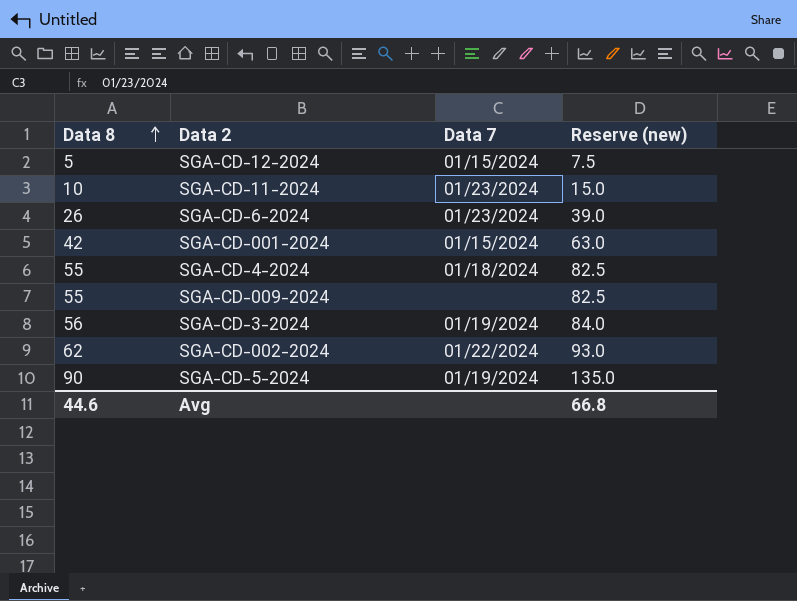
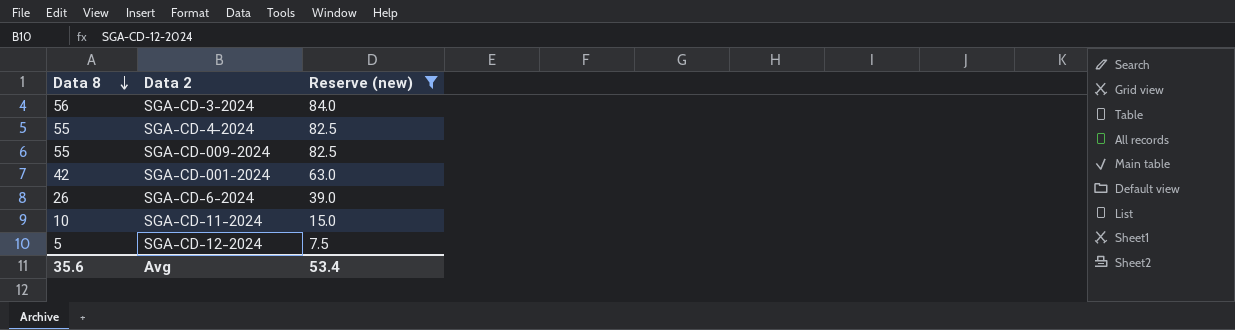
filter: none -> Reserve (new) <= 84.0
row order: Data 8 ascending -> Data 8 descending
column Data 7 | position: 3 -> none
Avg | Data 8: 44.6 -> 35.6
Avg | Reserve (new): 66.8 -> 53.4

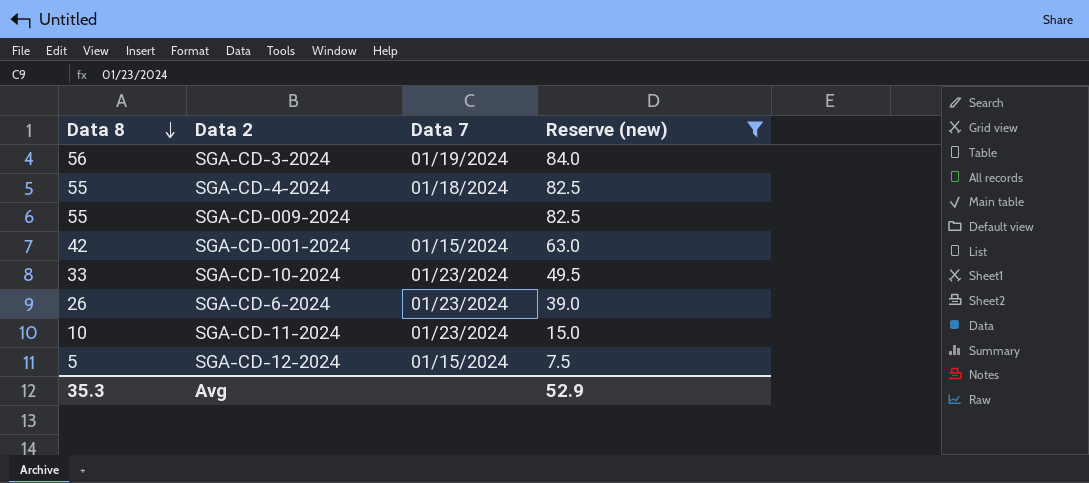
column Data 7 | position: none -> 3
row SGA-CD-10-2024: none -> 33 | 01/23/2024 | 49.5
Avg | Data 8: 35.6 -> 35.3
Avg | Reserve (new): 53.4 -> 52.9

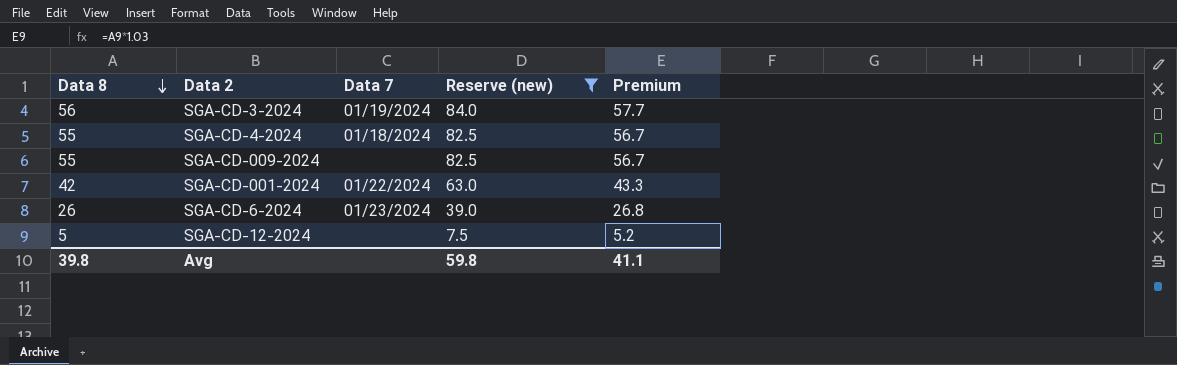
column Premium | formula: none -> [Data 8] * 1.03
row SGA-CD-10-2024: 33 | 01/23/2024 | 49.5 -> none
row SGA-CD-11-2024: 10 | 01/23/2024 | 15.0 -> none
SGA-CD-001-2024 | Data 7: 01/15/2024 -> 01/22/2024
SGA-CD-12-2024 | Data 7: 01/15/2024 -> none
Avg | Data 8: 35.3 -> 39.8
Avg | Reserve (new): 52.9 -> 59.8

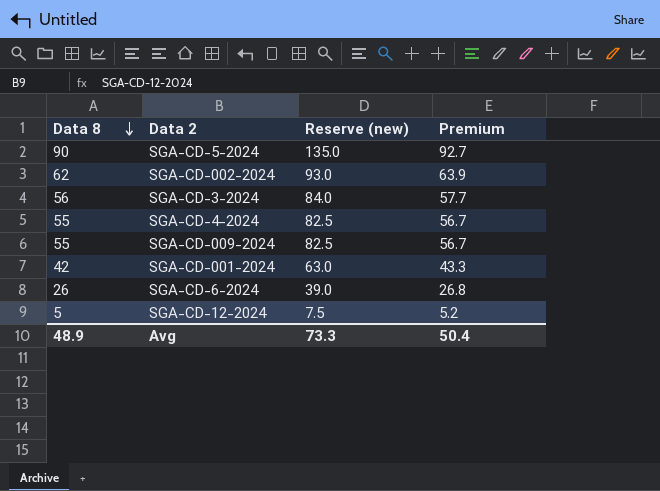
filter: Reserve (new) <= 84.0 -> none
column Data 7 | position: 3 -> none
Avg | Data 8: 39.8 -> 48.9
Avg | Reserve (new): 59.8 -> 73.3
Avg | Premium: 41.1 -> 50.4

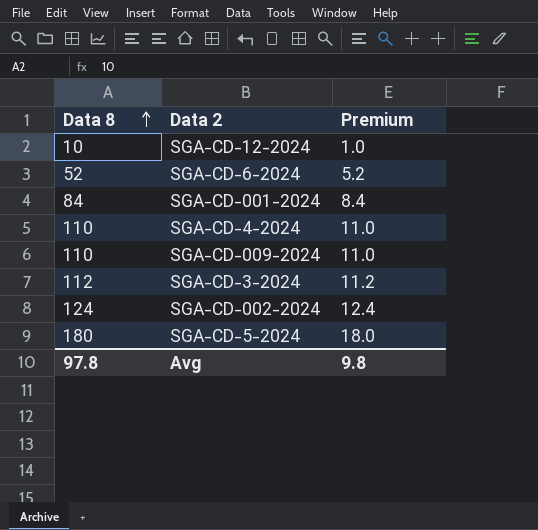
row order: Data 8 descending -> Data 8 ascending
column Reserve (new) | formula: [Data 8] * 1.5 -> none
column Premium | formula: [Data 8] * 1.03 -> [Data 8] * 0.1
SGA-CD-12-2024 | Data 8: 5 -> 10
SGA-CD-6-2024 | Data 8: 26 -> 52
SGA-CD-001-2024 | Data 8: 42 -> 84
SGA-CD-4-2024 | Data 8: 55 -> 110
SGA-CD-009-2024 | Data 8: 55 -> 110
SGA-CD-3-2024 | Data 8: 56 -> 112
SGA-CD-002-2024 | Data 8: 62 -> 124
SGA-CD-5-2024 | Data 8: 90 -> 180
Avg | Data 8: 48.9 -> 97.8
Avg | Premium: 50.4 -> 9.8

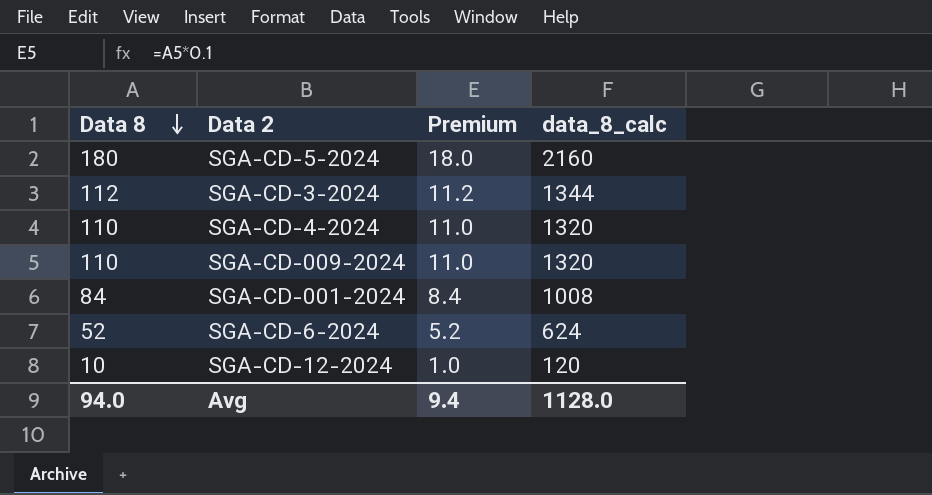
row order: Data 8 ascending -> Data 8 descending
column data_8_calc | formula: none -> [Data 8] * 12
row SGA-CD-002-2024: 124 | 12.4 -> none
Avg | Data 8: 97.8 -> 94.0
Avg | Premium: 9.8 -> 9.4

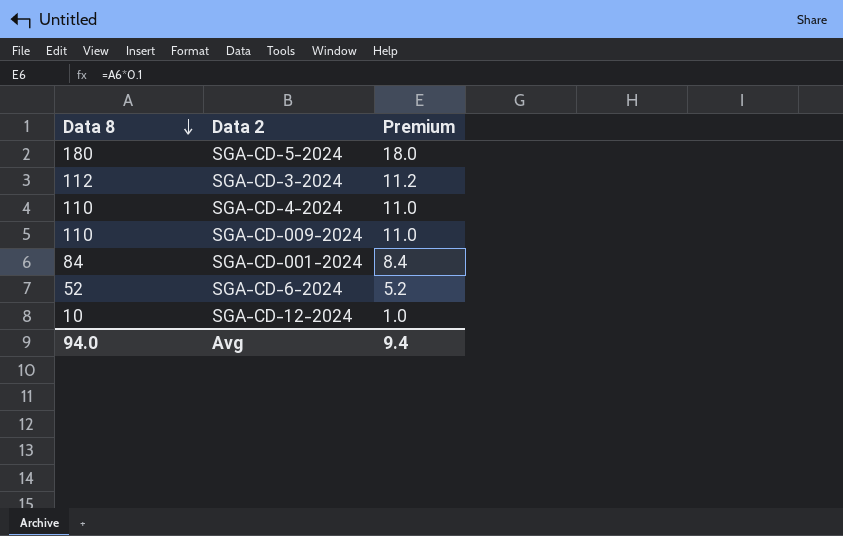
column data_8_calc | formula: [Data 8] * 12 -> none

